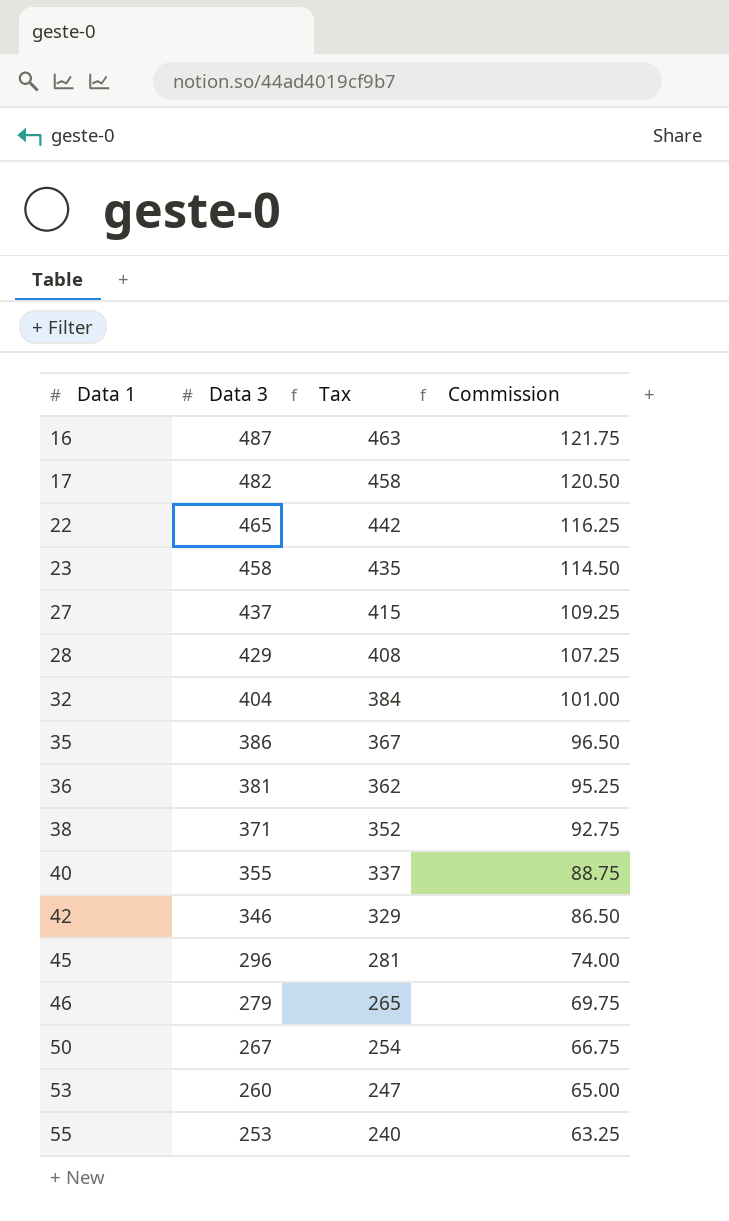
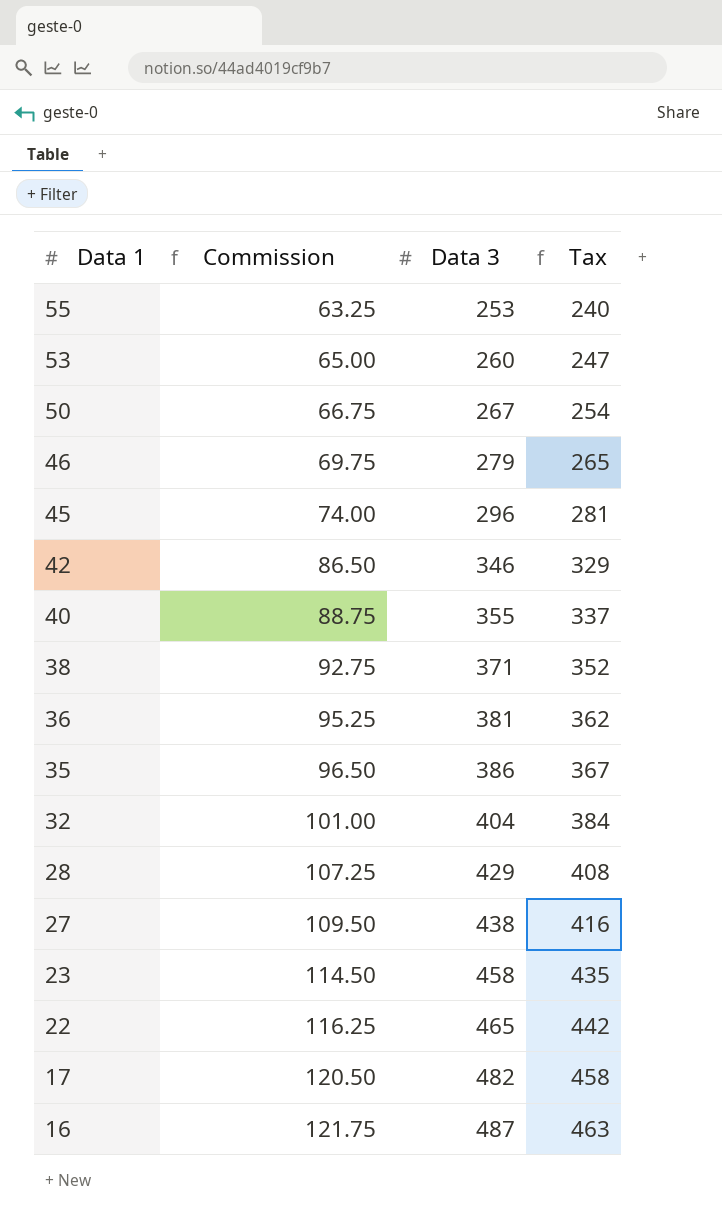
row order: Data 1 ascending -> Data 1 descending
column Commission | position: 4 -> 2
27 | Commission: 109.25 -> 109.50
27 | Data 3: 437 -> 438
27 | Tax: 415 -> 416

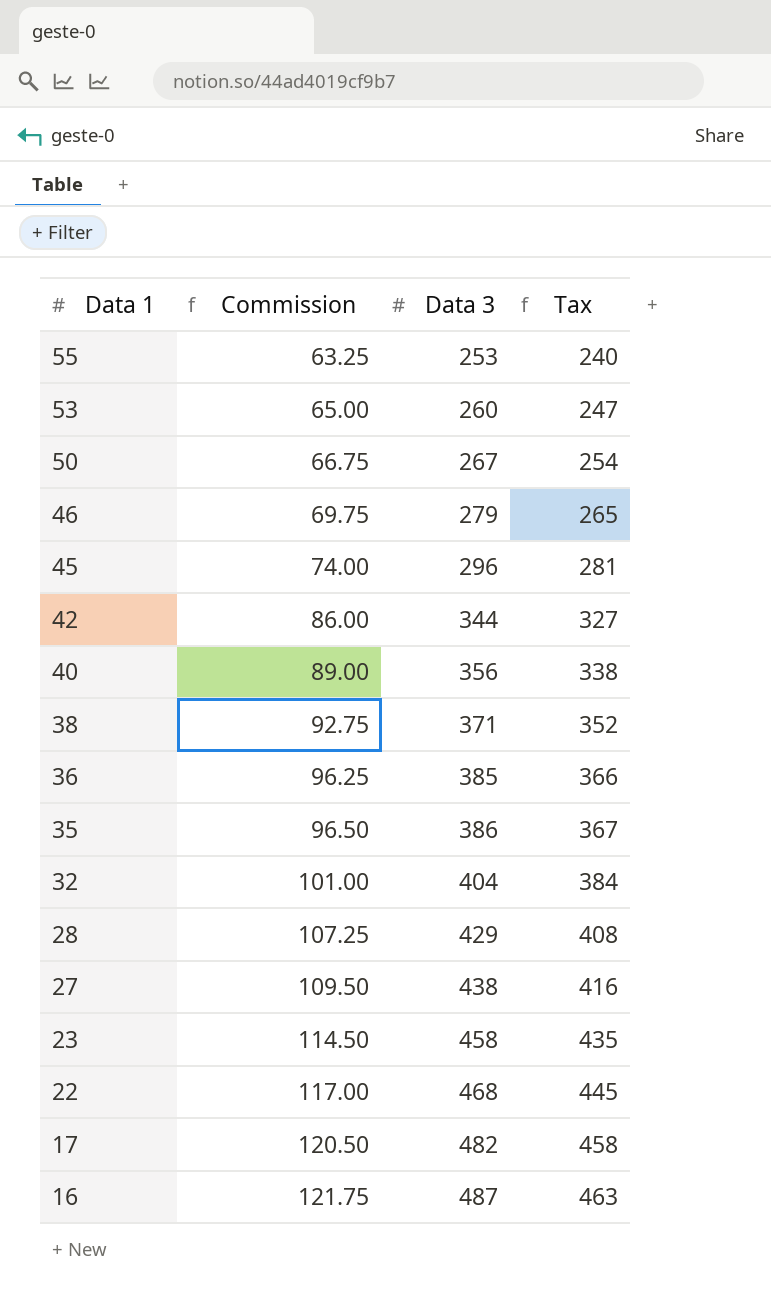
42 | Commission: 86.50 -> 86.00
42 | Data 3: 346 -> 344
42 | Tax: 329 -> 327
40 | Commission: 88.75 -> 89.00
40 | Data 3: 355 -> 356
40 | Tax: 337 -> 338
36 | Commission: 95.25 -> 96.25
36 | Data 3: 381 -> 385
36 | Tax: 362 -> 366
22 | Commission: 116.25 -> 117.00
22 | Data 3: 465 -> 468
22 | Tax: 442 -> 445

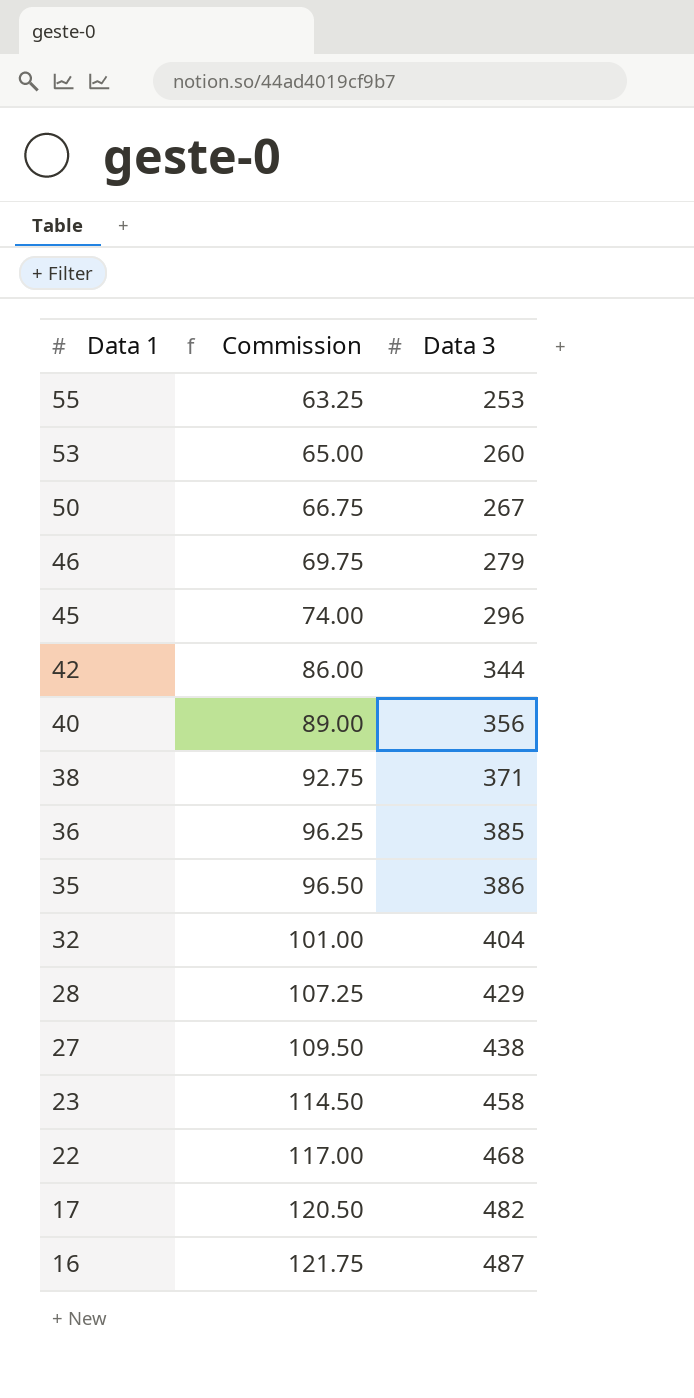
column Tax | formula: [Data 3] * 0.95 -> none

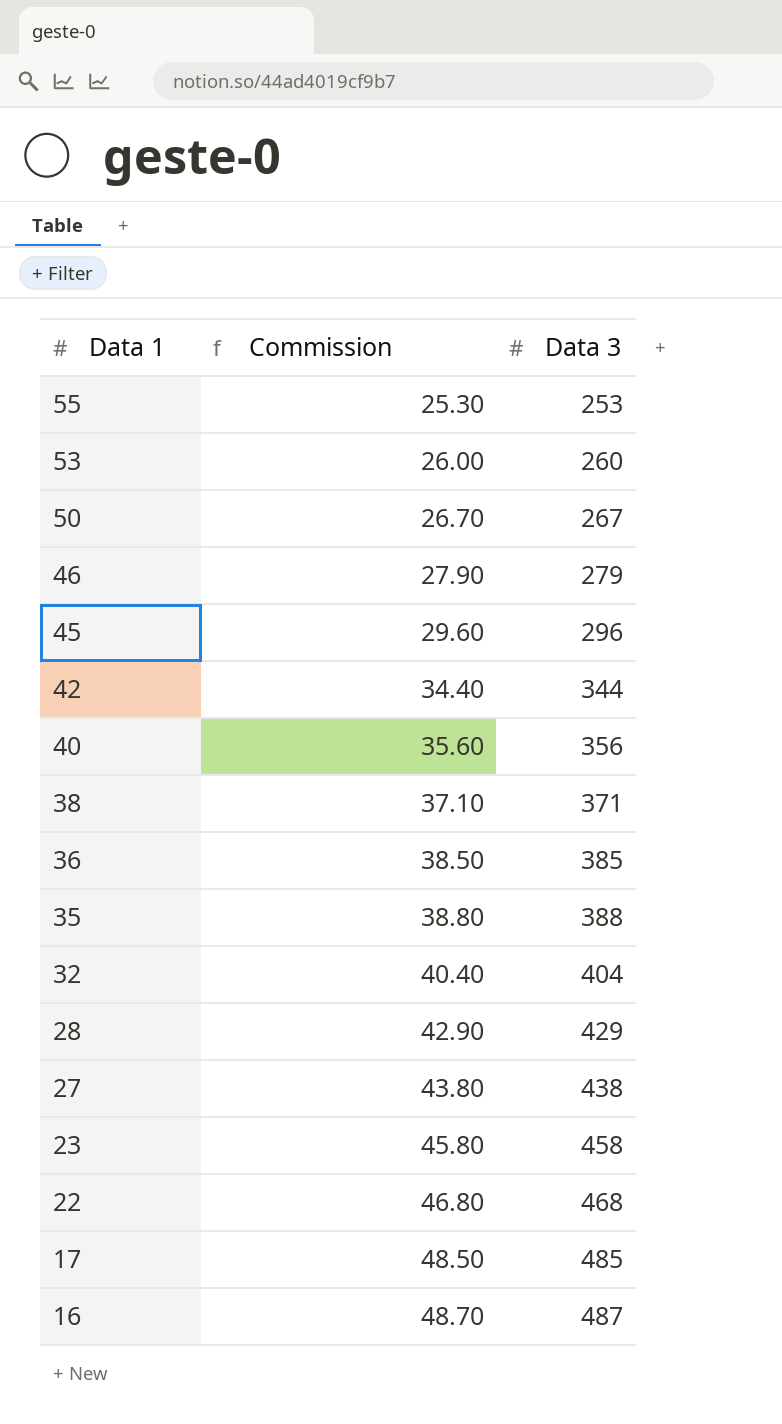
column Commission | formula: [Data 3] * 0.25 -> [Data 3] * 0.1
35 | Data 3: 386 -> 388
17 | Data 3: 482 -> 485

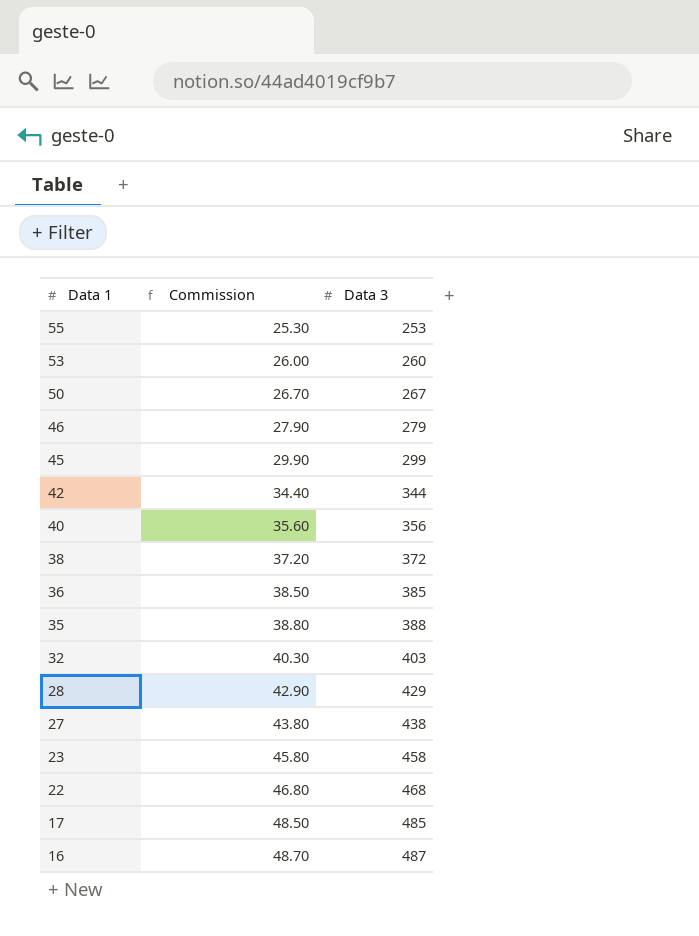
45 | Commission: 29.60 -> 29.90
45 | Data 3: 296 -> 299
38 | Commission: 37.10 -> 37.20
38 | Data 3: 371 -> 372
32 | Commission: 40.40 -> 40.30
32 | Data 3: 404 -> 403

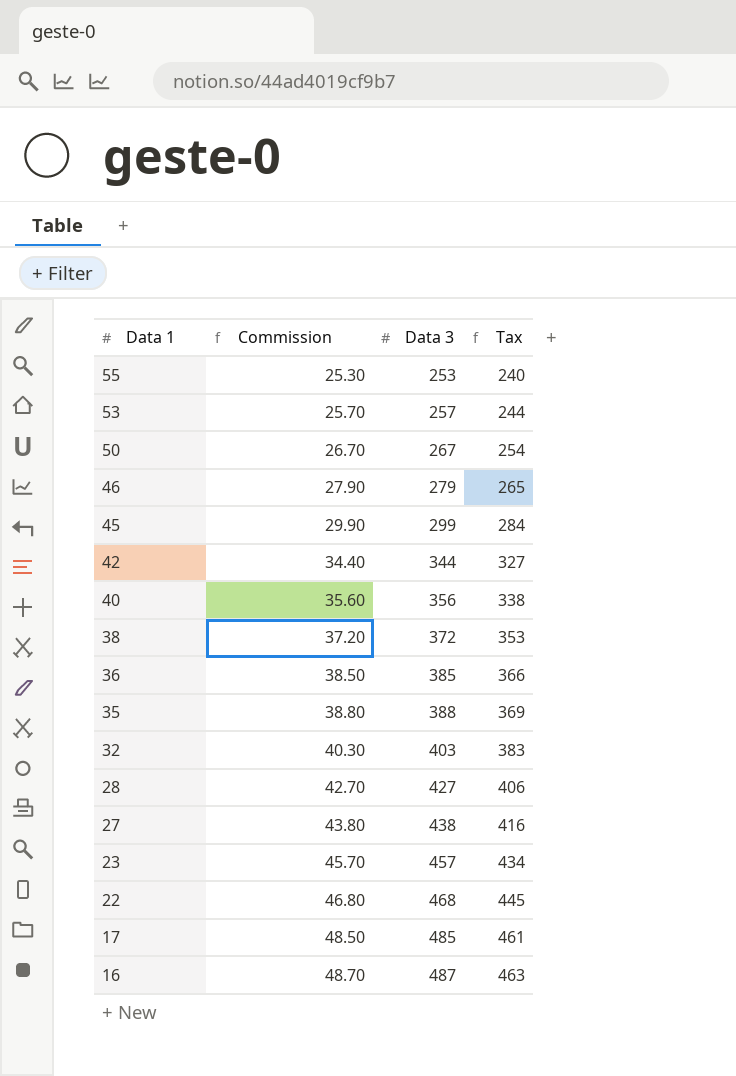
column Tax | formula: none -> [Data 3] * 0.95
53 | Commission: 26.00 -> 25.70
53 | Data 3: 260 -> 257
28 | Commission: 42.90 -> 42.70
28 | Data 3: 429 -> 427
23 | Commission: 45.80 -> 45.70
23 | Data 3: 458 -> 457

